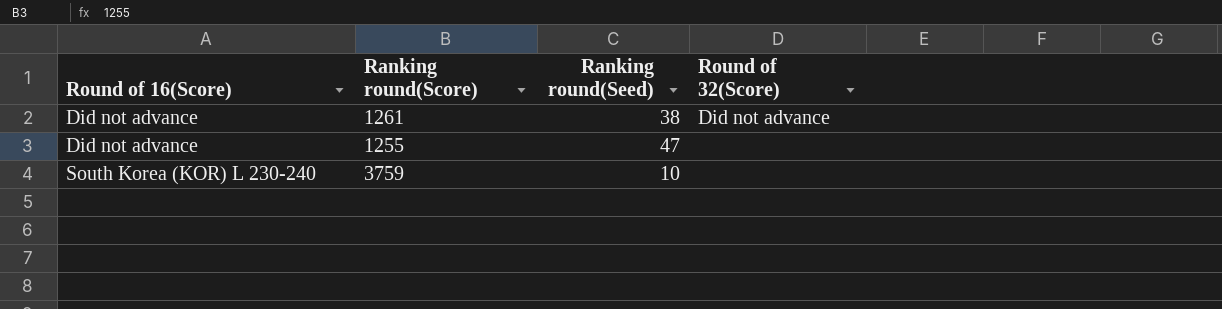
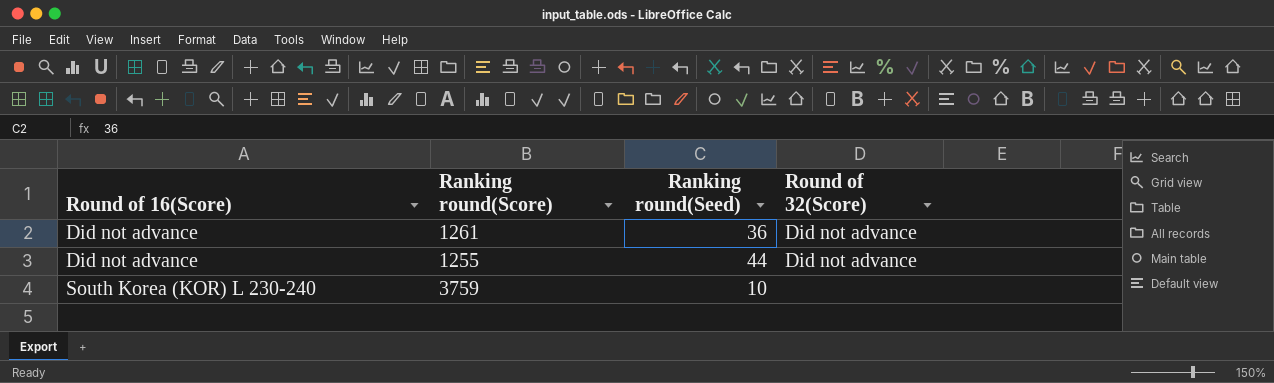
1261 | Ranking round(Seed): 38 -> 36
1255 | Ranking round(Seed): 47 -> 44
1255 | Round of 32(Score): none -> Did not advance

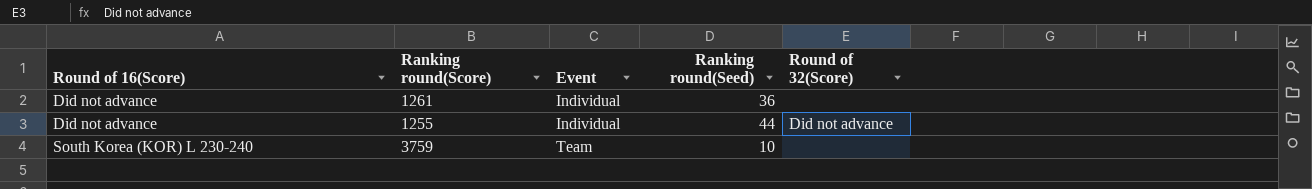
column Event | position: none -> 3
1261 | Round of 32(Score): Did not advance -> none

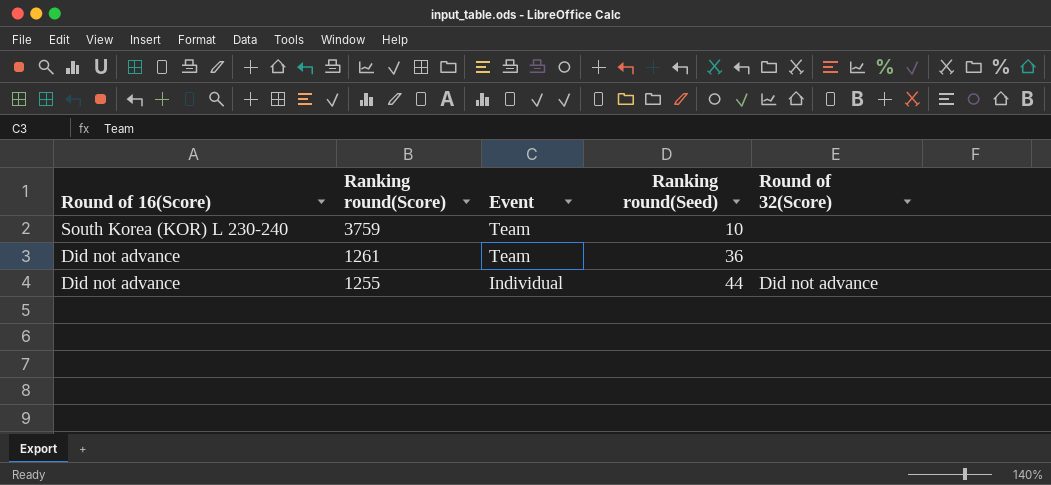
row order: Round of 16(Score) ascending -> Round of 16(Score) descending
1261 | Event: Individual -> Team

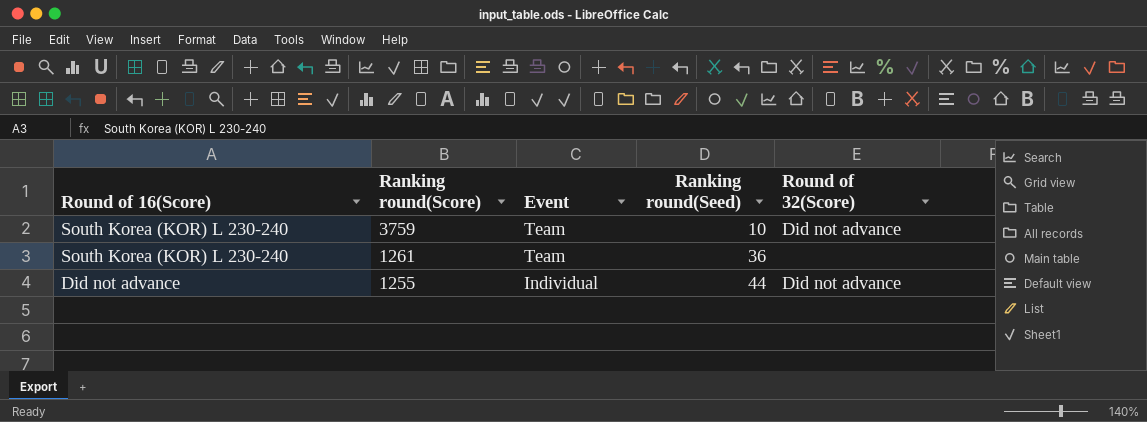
3759 | Round of 32(Score): none -> Did not advance
1261 | Round of 16(Score): Did not advance -> South Korea (KOR) L 230-240

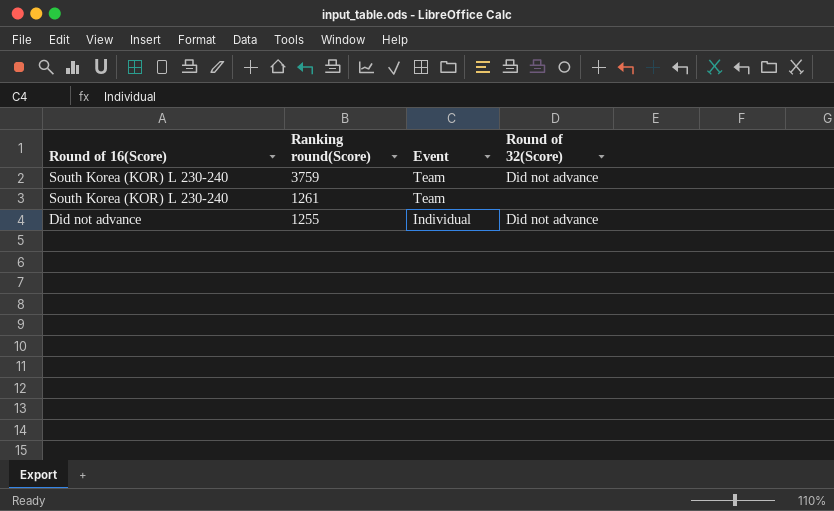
column Ranking round(Seed) | position: 4 -> none

